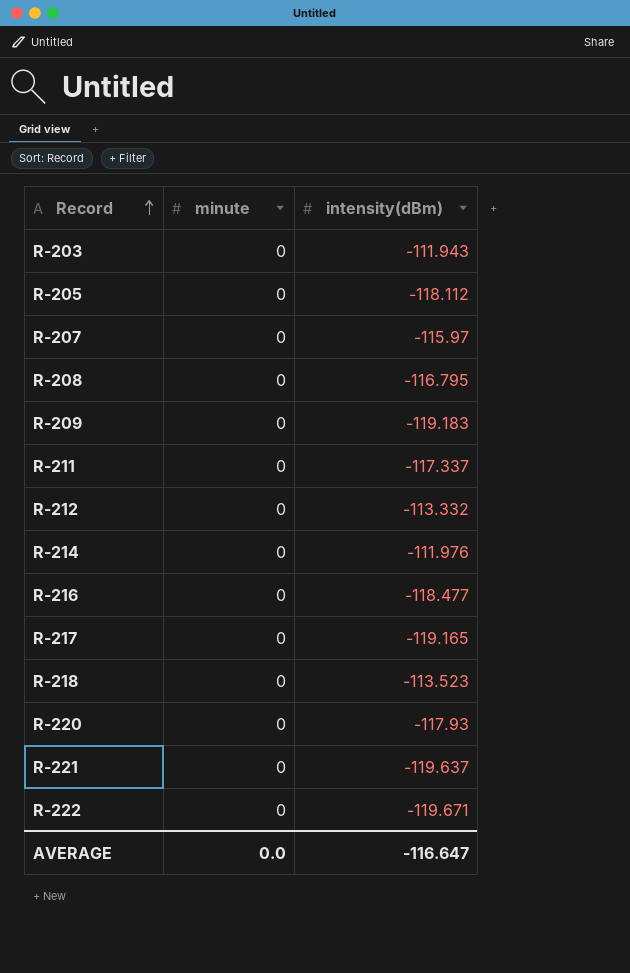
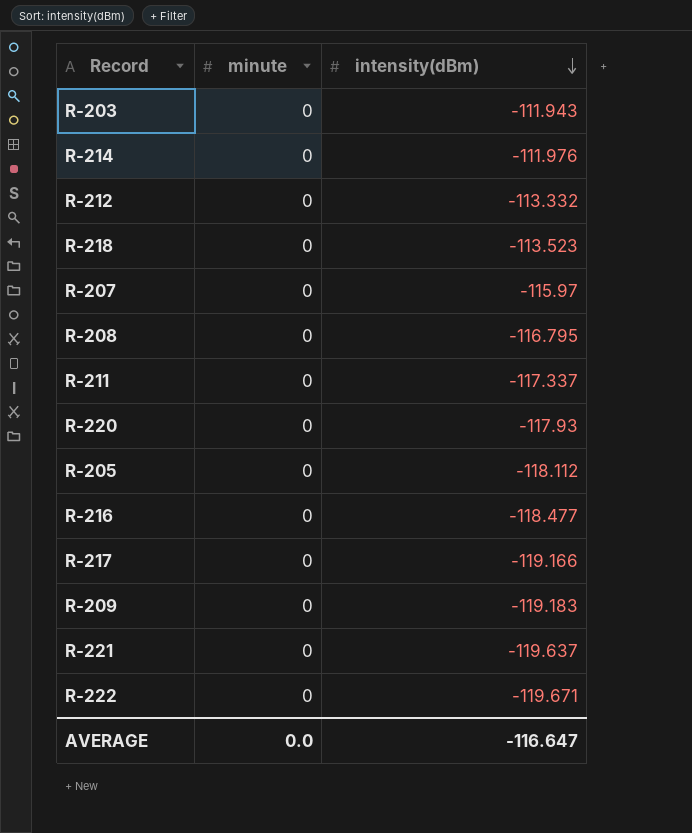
row order: Record ascending -> intensity(dBm) descending
R-217 | intensity(dBm): -119.165 -> -119.166

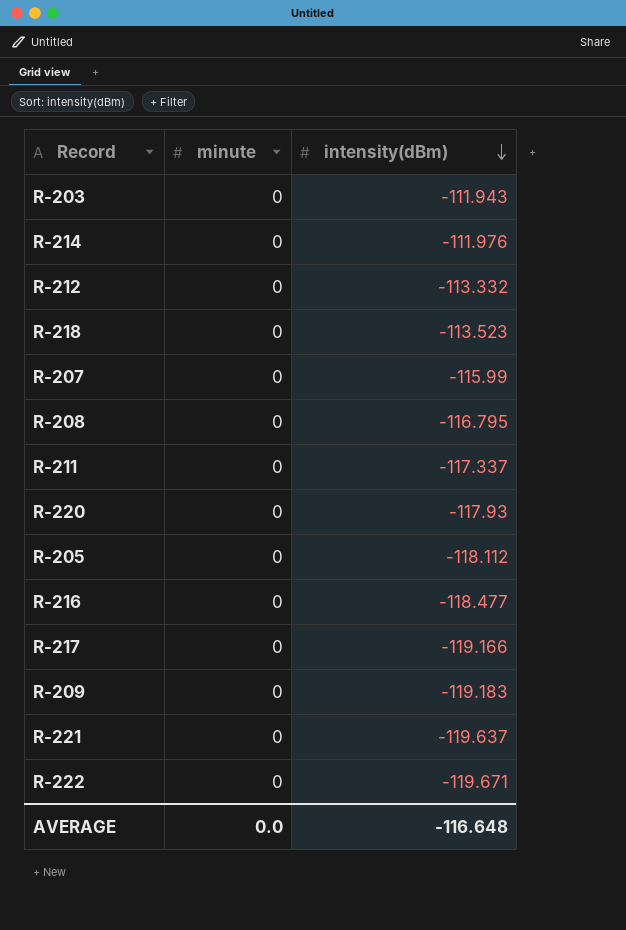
R-207 | intensity(dBm): -115.97 -> -115.99
AVERAGE | intensity(dBm): -116.647 -> -116.648

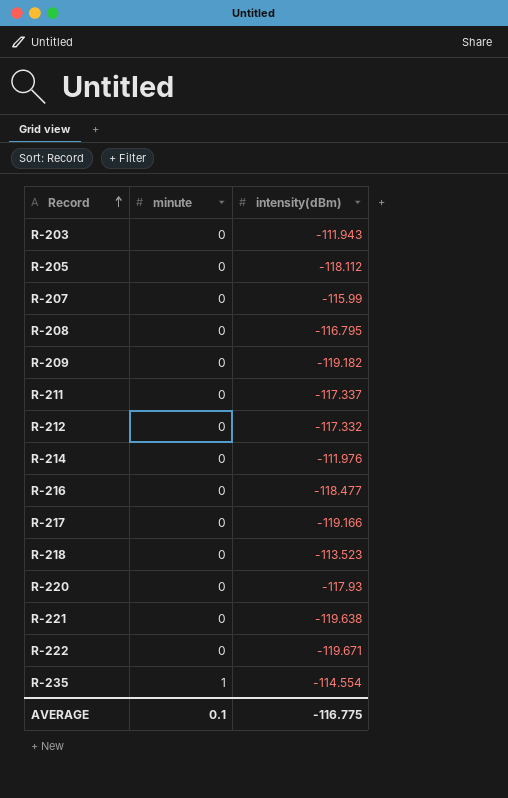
row order: intensity(dBm) descending -> Record ascending
R-209 | intensity(dBm): -119.183 -> -119.182
R-212 | intensity(dBm): -113.332 -> -117.332
R-221 | intensity(dBm): -119.637 -> -119.638
row R-235: none -> 1 | -114.554
AVERAGE | minute: 0.0 -> 0.1
AVERAGE | intensity(dBm): -116.648 -> -116.775

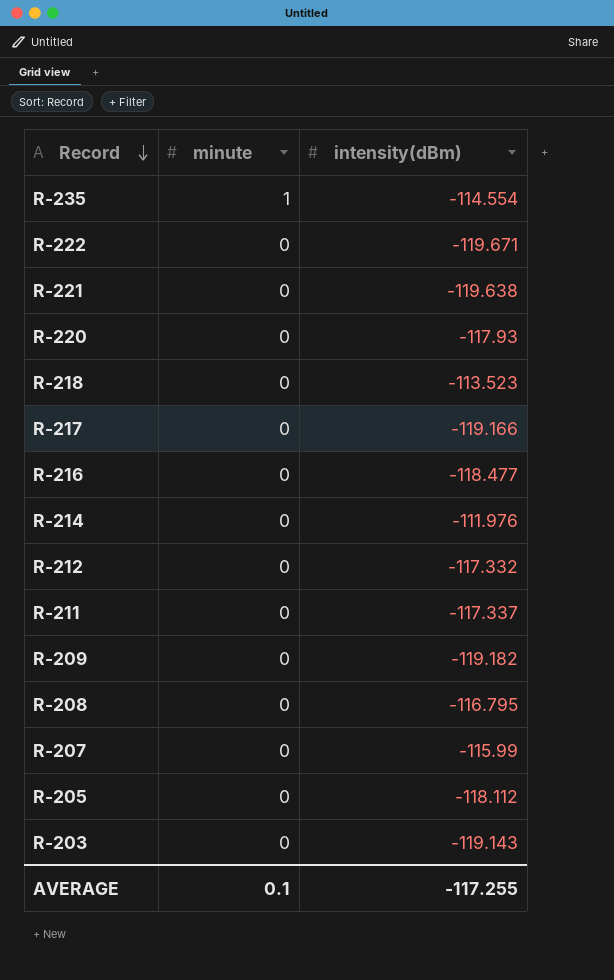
row order: Record ascending -> Record descending
R-203 | intensity(dBm): -111.943 -> -119.143
AVERAGE | intensity(dBm): -116.775 -> -117.255

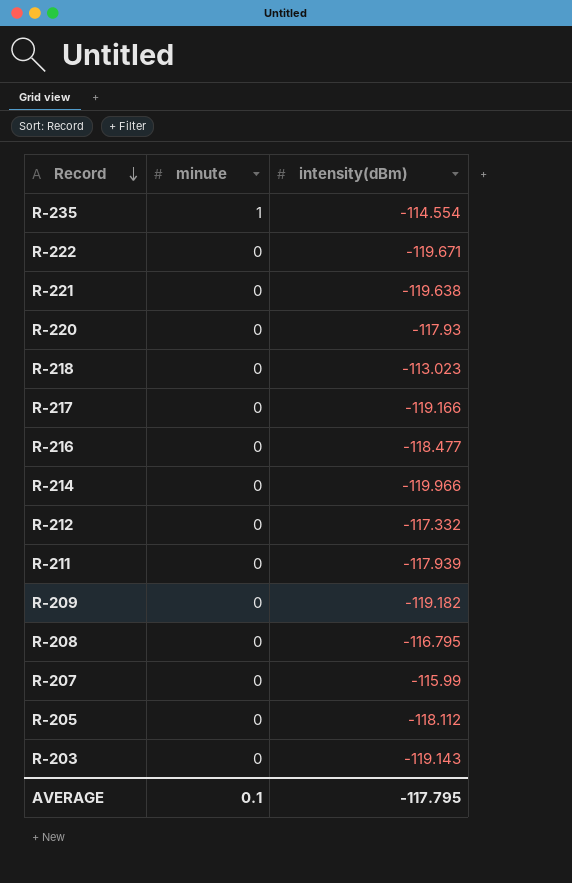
R-218 | intensity(dBm): -113.523 -> -113.023
R-214 | intensity(dBm): -111.976 -> -119.966
R-211 | intensity(dBm): -117.337 -> -117.939
AVERAGE | intensity(dBm): -117.255 -> -117.795

